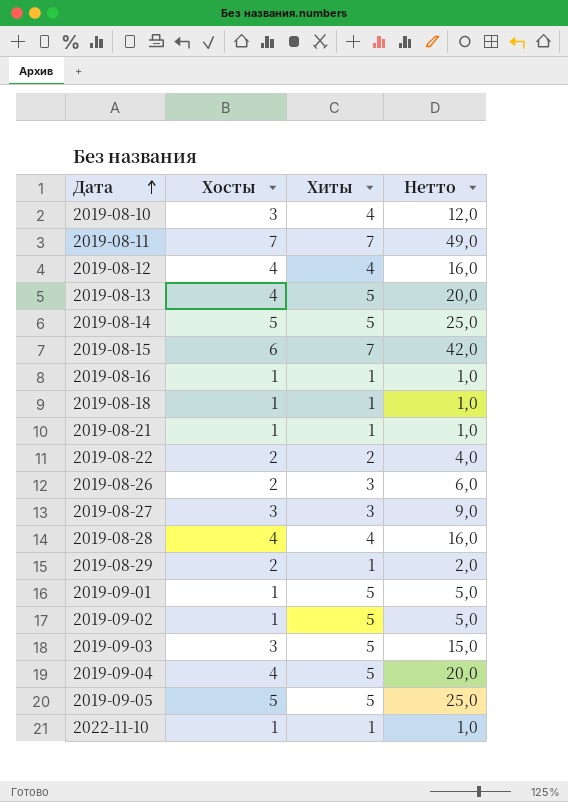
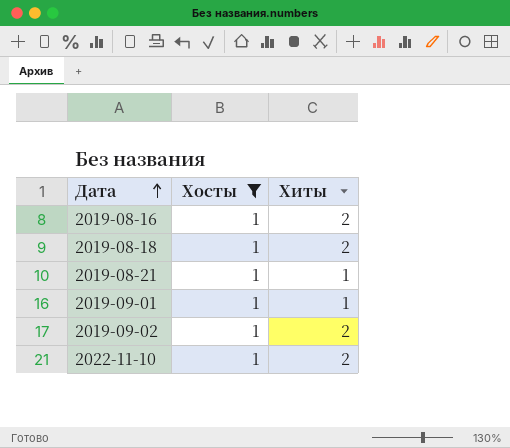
filter: none -> Хосты = 1
column Нетто | formula: [Хосты] * [Хиты] -> none
2019-08-16 | Хиты: 1 -> 2
2019-08-18 | Хиты: 1 -> 2
2019-09-01 | Хиты: 5 -> 1
2019-09-02 | Хиты: 5 -> 2
2022-11-10 | Хиты: 1 -> 2

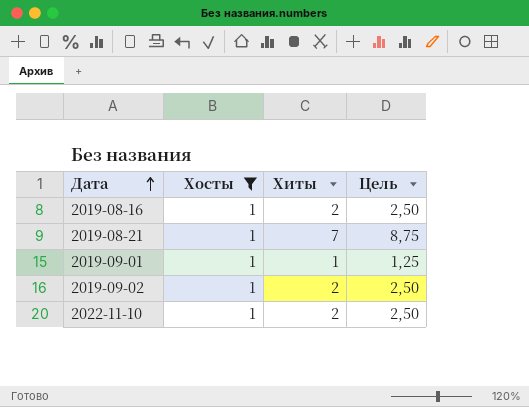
column Цель | formula: none -> [Хиты] * 1,25
row 2019-08-18: 1 | 2 -> none
2019-08-21 | Хиты: 1 -> 7

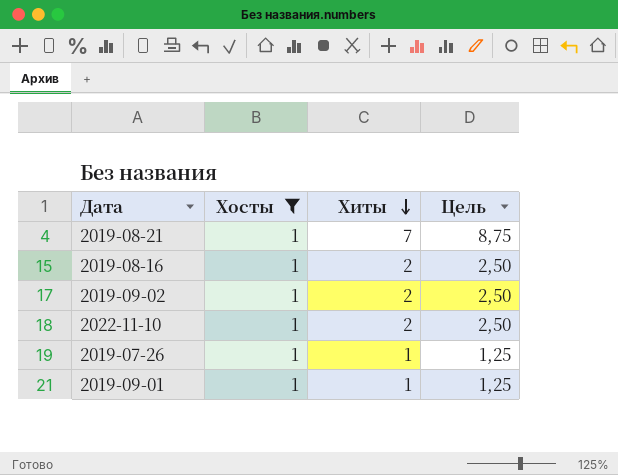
row order: Дата ascending -> Хиты descending
row 2019-07-26: none -> 1 | 1 | 1,25

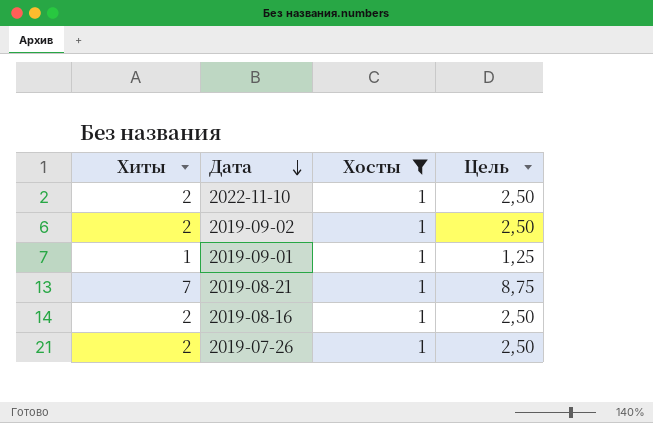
row order: Хиты descending -> Дата descending
column Хиты | position: 3 -> 1
2019-07-26 | Хиты: 1 -> 2
2019-07-26 | Цель: 1,25 -> 2,50

